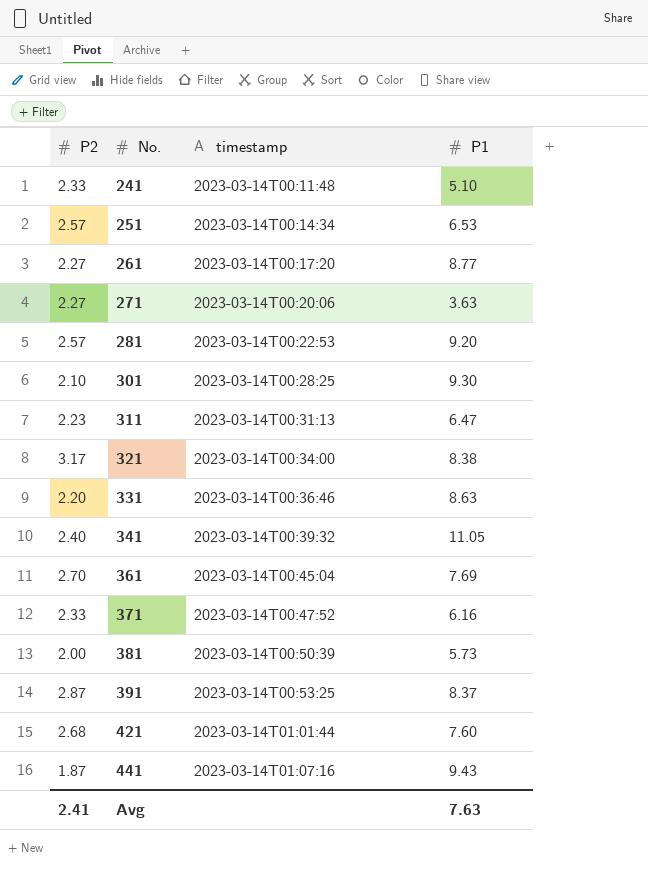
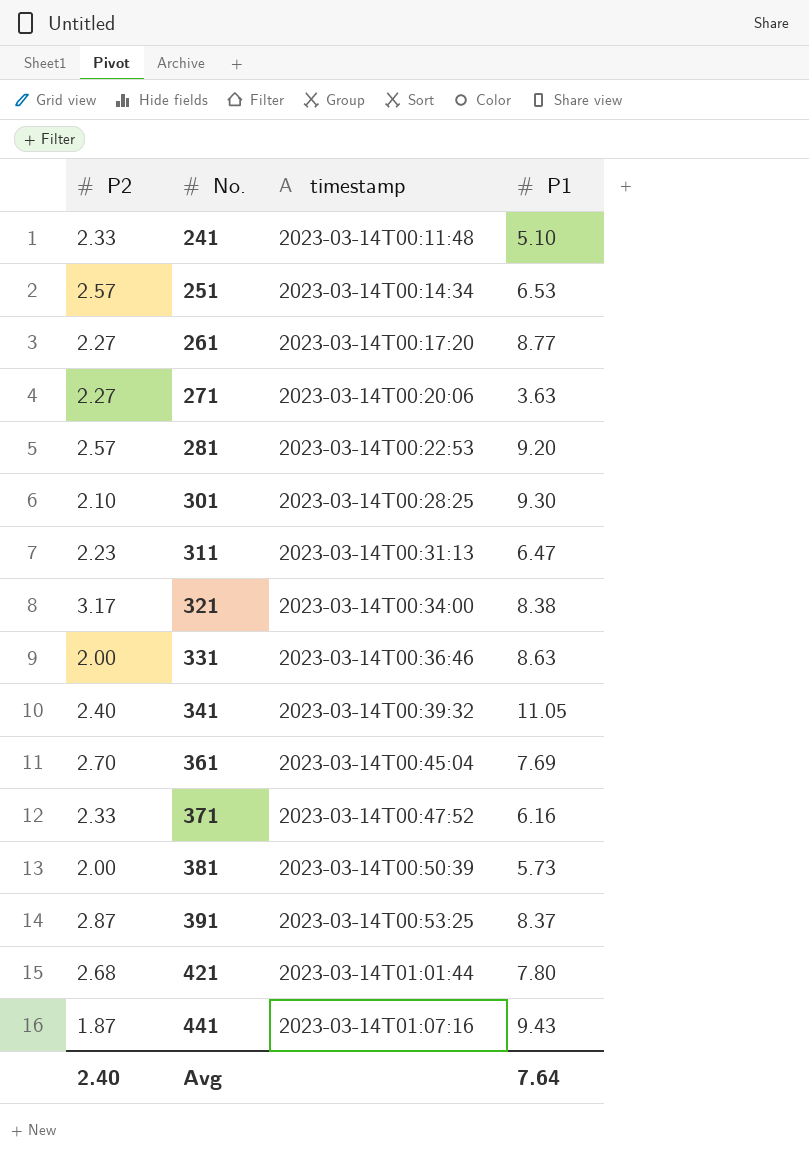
331 | P2: 2.20 -> 2.00
421 | P1: 7.60 -> 7.80
Avg | P2: 2.41 -> 2.40
Avg | P1: 7.63 -> 7.64

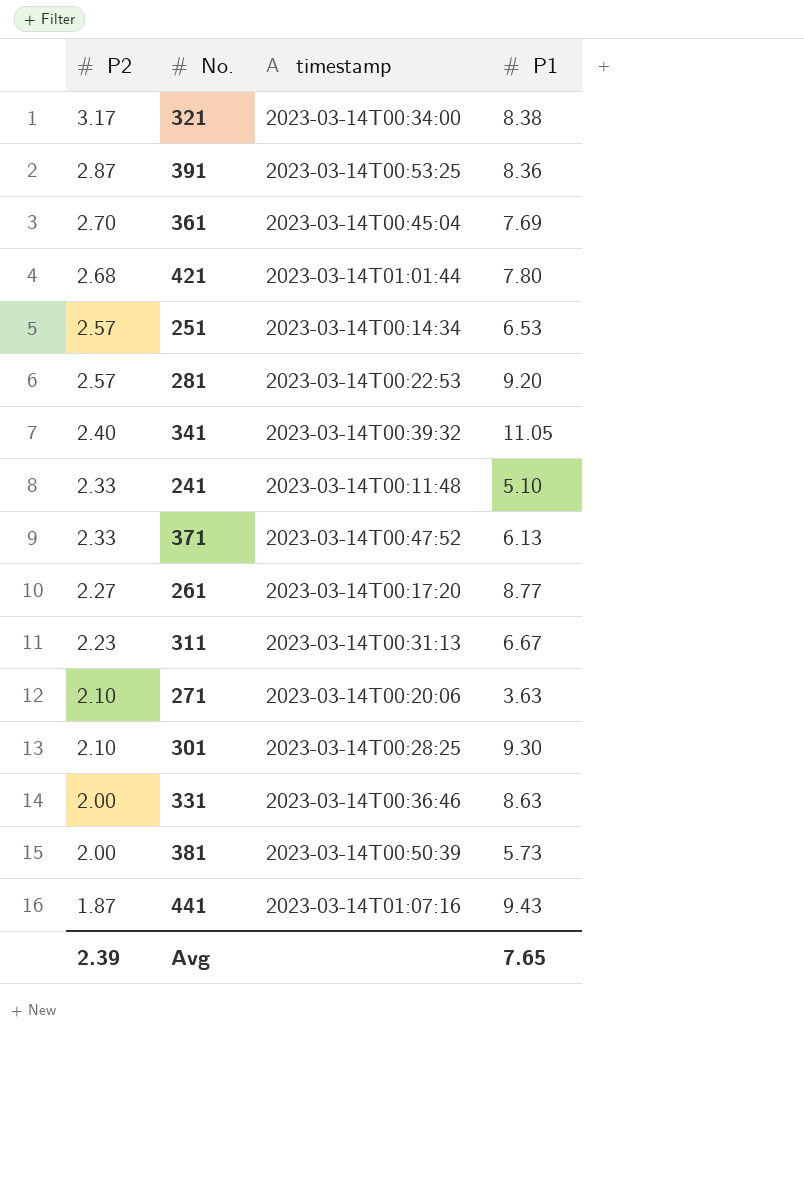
row order: No. ascending -> P2 descending
391 | P1: 8.37 -> 8.36
371 | P1: 6.16 -> 6.13
311 | P1: 6.47 -> 6.67
271 | P2: 2.27 -> 2.10
Avg | P2: 2.40 -> 2.39
Avg | P1: 7.64 -> 7.65

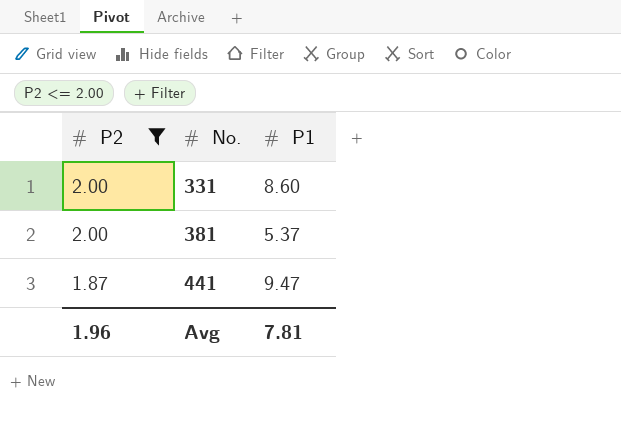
filter: none -> P2 <= 2.00
column timestamp | position: 3 -> none
331 | P1: 8.63 -> 8.60
381 | P1: 5.73 -> 5.37
441 | P1: 9.43 -> 9.47
Avg | P2: 2.39 -> 1.96
Avg | P1: 7.65 -> 7.81

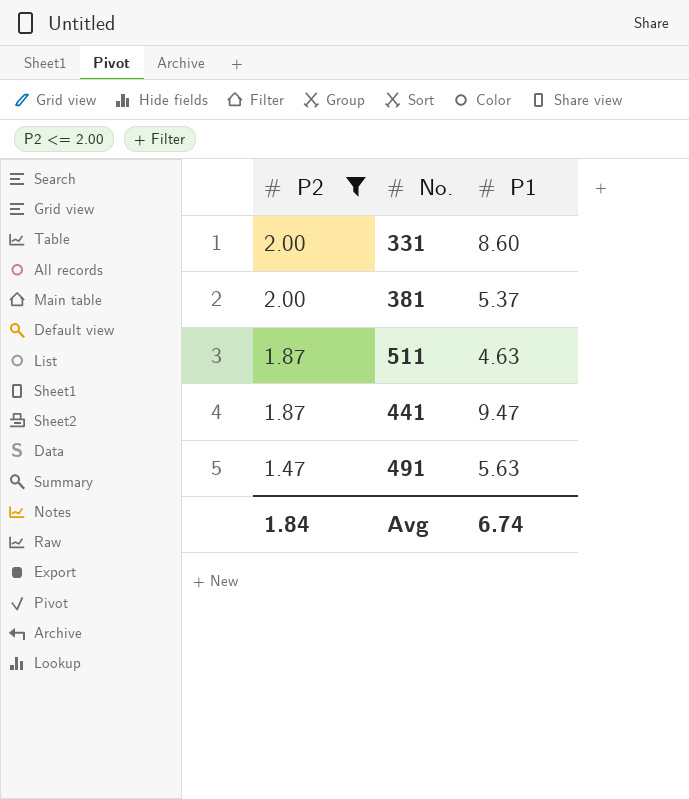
row 511: none -> 1.87 | 4.63
row 491: none -> 1.47 | 5.63
Avg | P2: 1.96 -> 1.84
Avg | P1: 7.81 -> 6.74

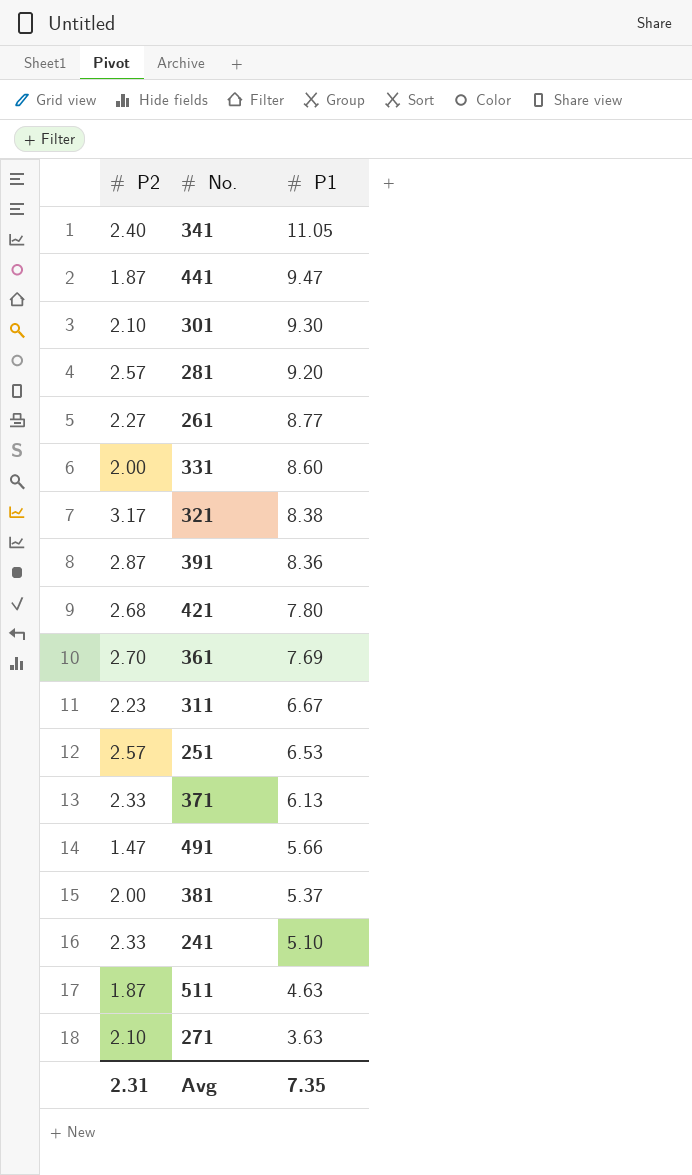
filter: P2 <= 2.00 -> none
row order: P2 descending -> P1 descending
491 | P1: 5.63 -> 5.66
Avg | P2: 1.84 -> 2.31
Avg | P1: 6.74 -> 7.35

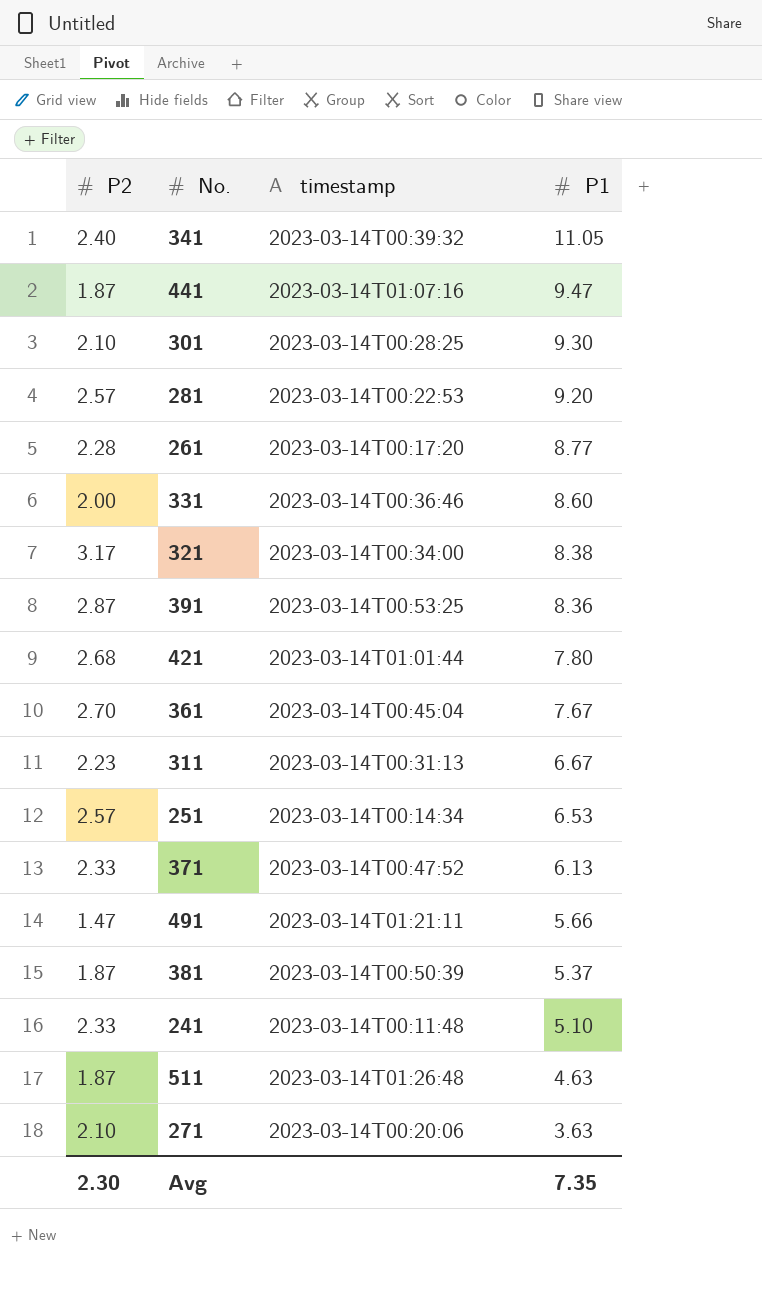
column timestamp | position: none -> 3
261 | P2: 2.27 -> 2.28
361 | P1: 7.69 -> 7.67
381 | P2: 2.00 -> 1.87
Avg | P2: 2.31 -> 2.30

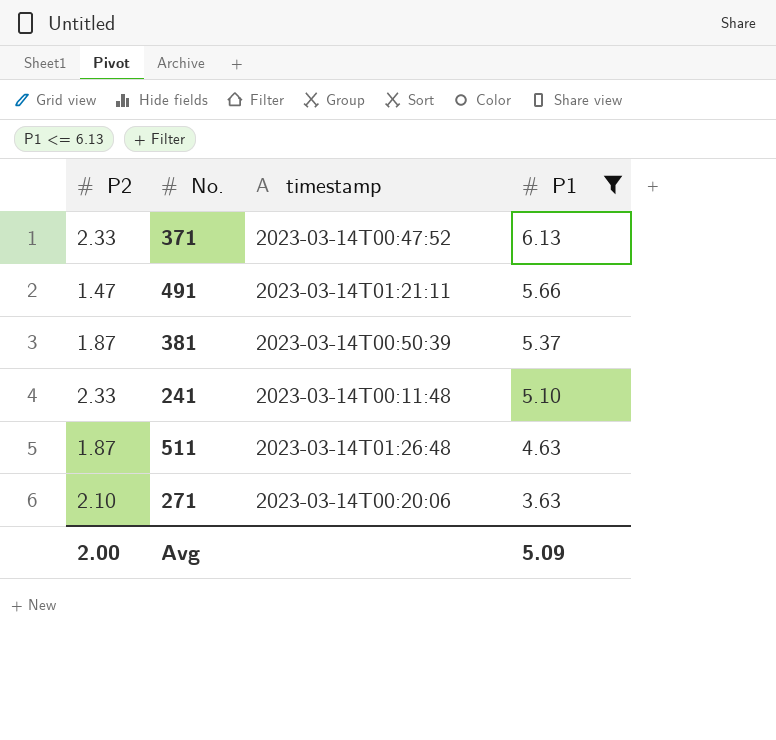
filter: none -> P1 <= 6.13
Avg | P2: 2.30 -> 2.00
Avg | P1: 7.35 -> 5.09

